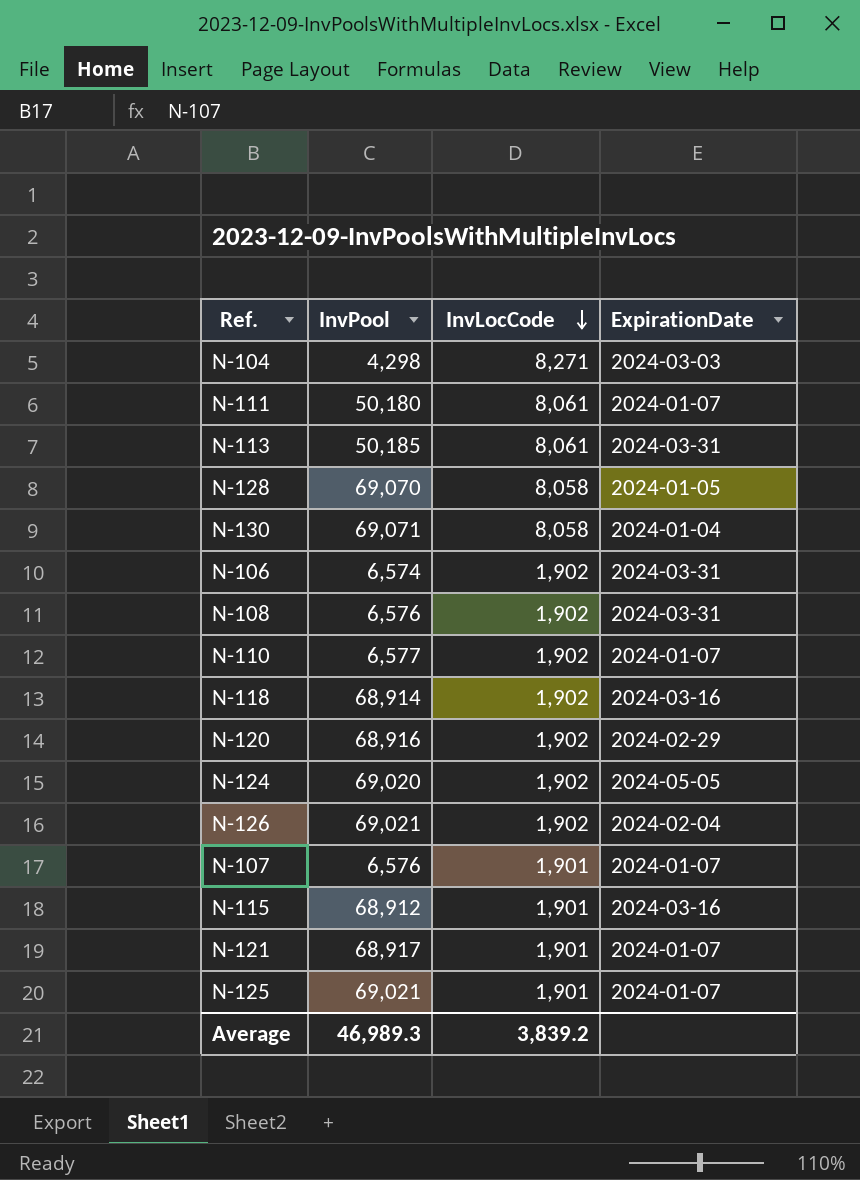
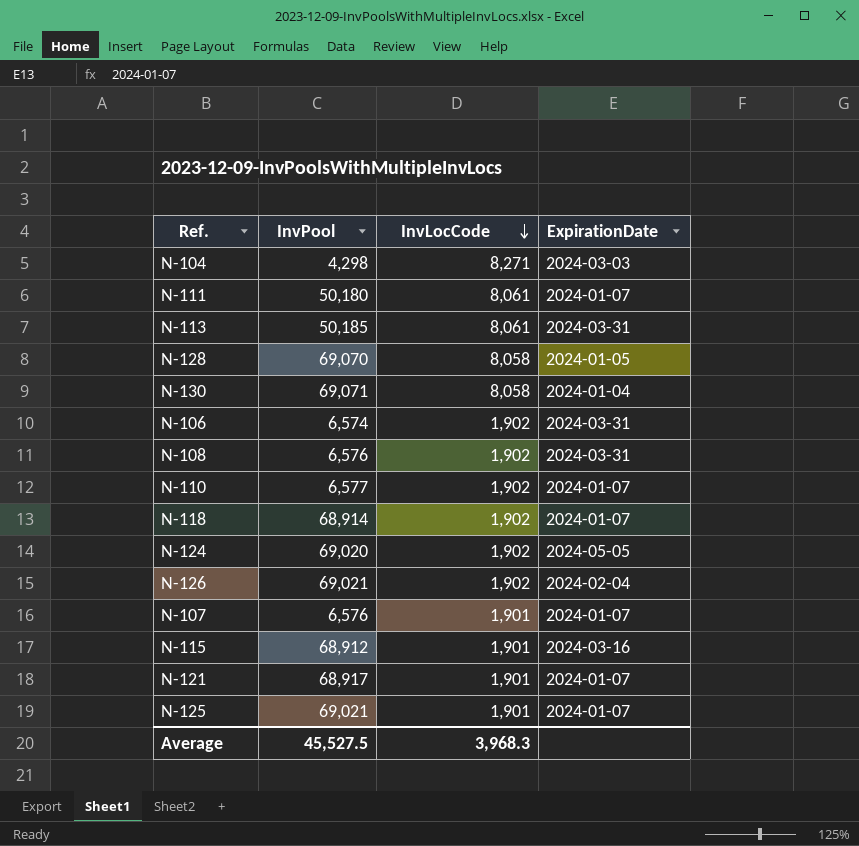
row N-120: 68,916 | 1,902 | 2024-02-29 -> none
N-118 | ExpirationDate: 2024-03-16 -> 2024-01-07
Average | InvPool: 46,989.3 -> 45,527.5
Average | InvLocCode: 3,839.2 -> 3,968.3

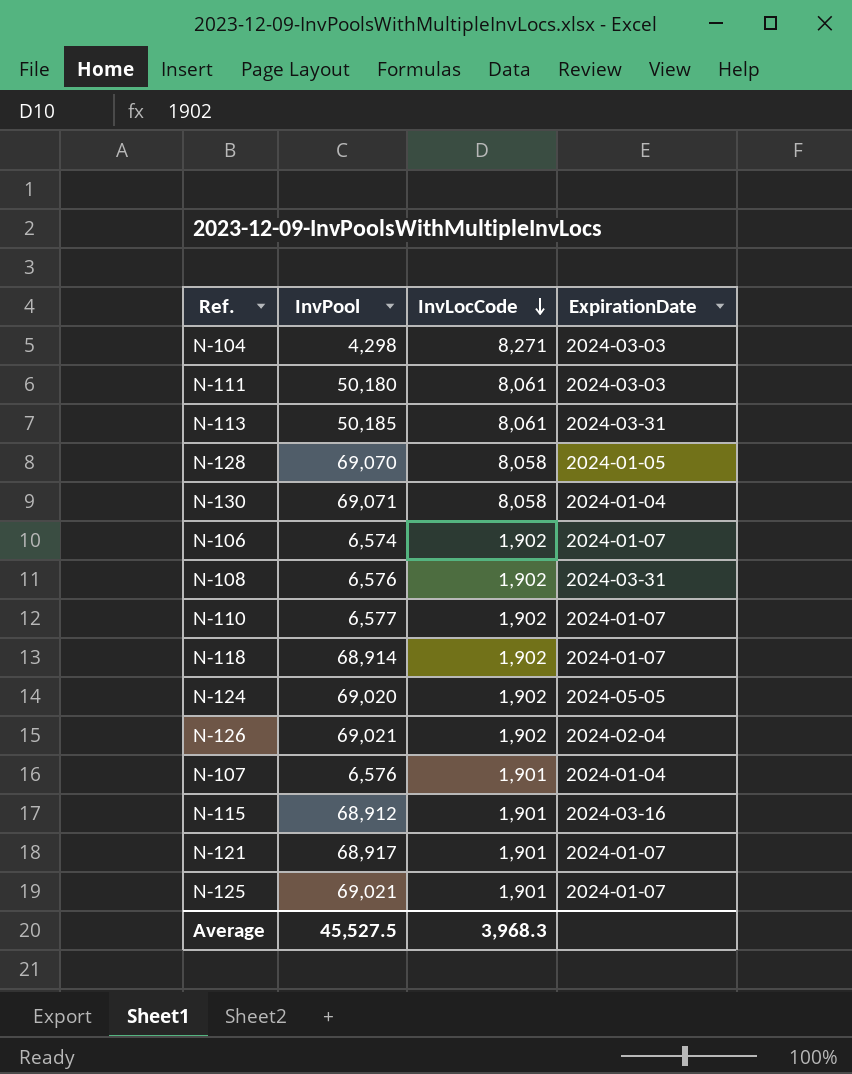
N-111 | ExpirationDate: 2024-01-07 -> 2024-03-03
N-106 | ExpirationDate: 2024-03-31 -> 2024-01-07
N-107 | ExpirationDate: 2024-01-07 -> 2024-01-04

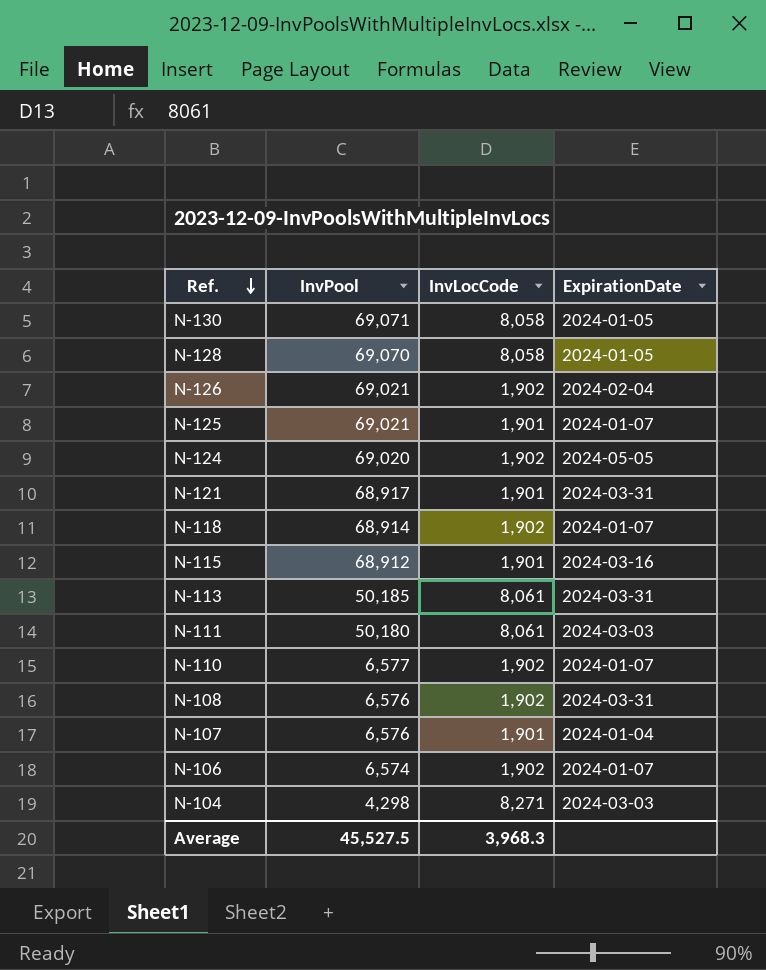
row order: InvLocCode descending -> Ref. descending
N-130 | ExpirationDate: 2024-01-04 -> 2024-01-05
N-121 | ExpirationDate: 2024-01-07 -> 2024-03-31

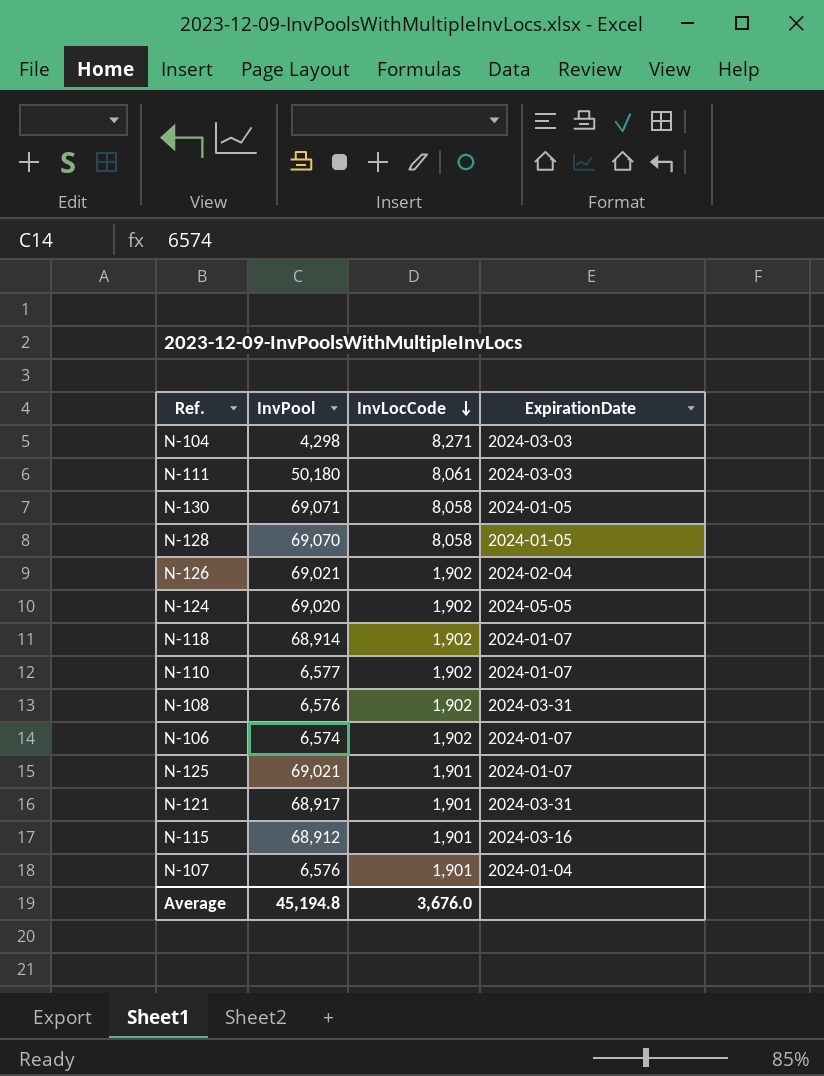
row order: Ref. descending -> InvLocCode descending
row N-113: 50,185 | 8,061 | 2024-03-31 -> none
Average | InvPool: 45,527.5 -> 45,194.8
Average | InvLocCode: 3,968.3 -> 3,676.0

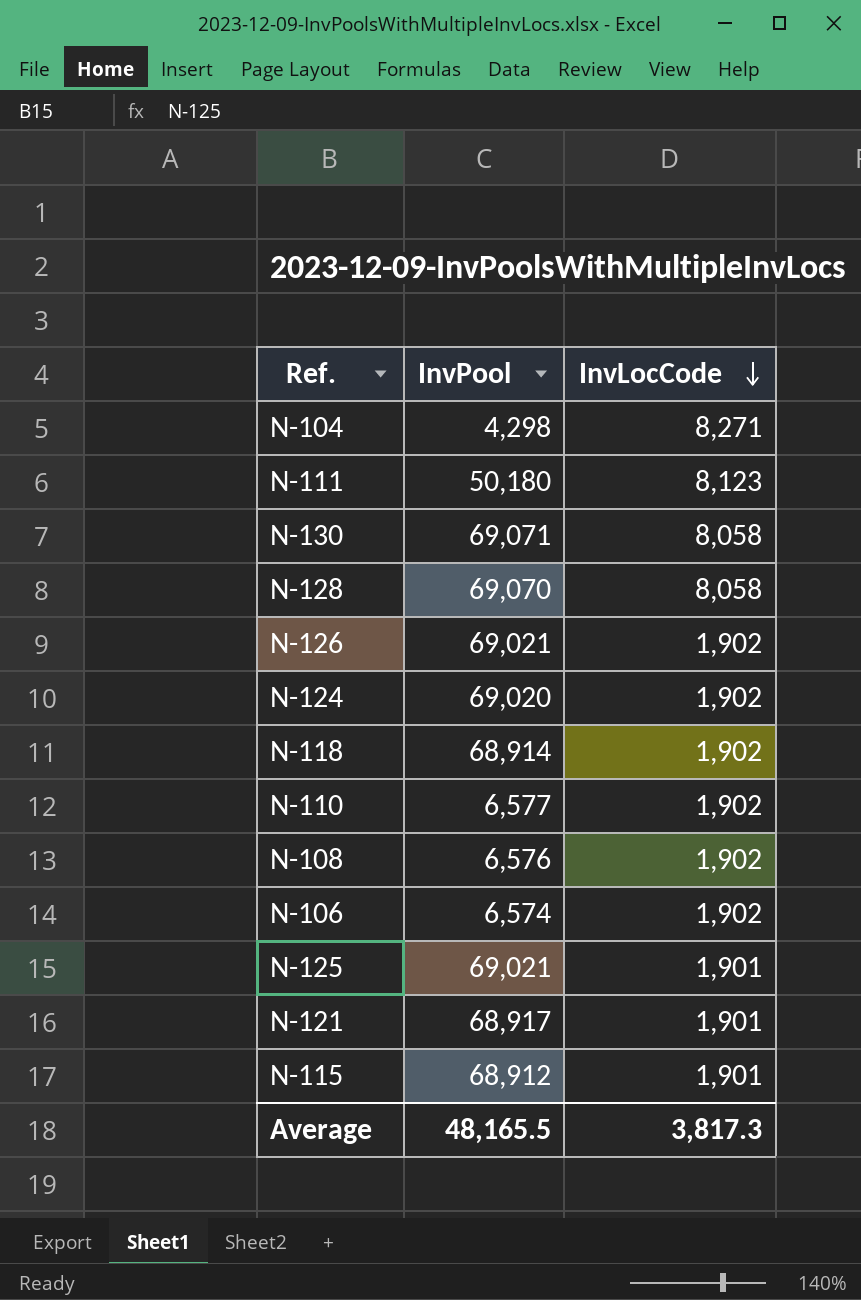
column ExpirationDate | position: 4 -> none
row N-107: 6,576 | 1,901 | 2024-01-04 -> none
N-111 | InvLocCode: 8,061 -> 8,123
Average | InvPool: 45,194.8 -> 48,165.5
Average | InvLocCode: 3,676.0 -> 3,817.3

